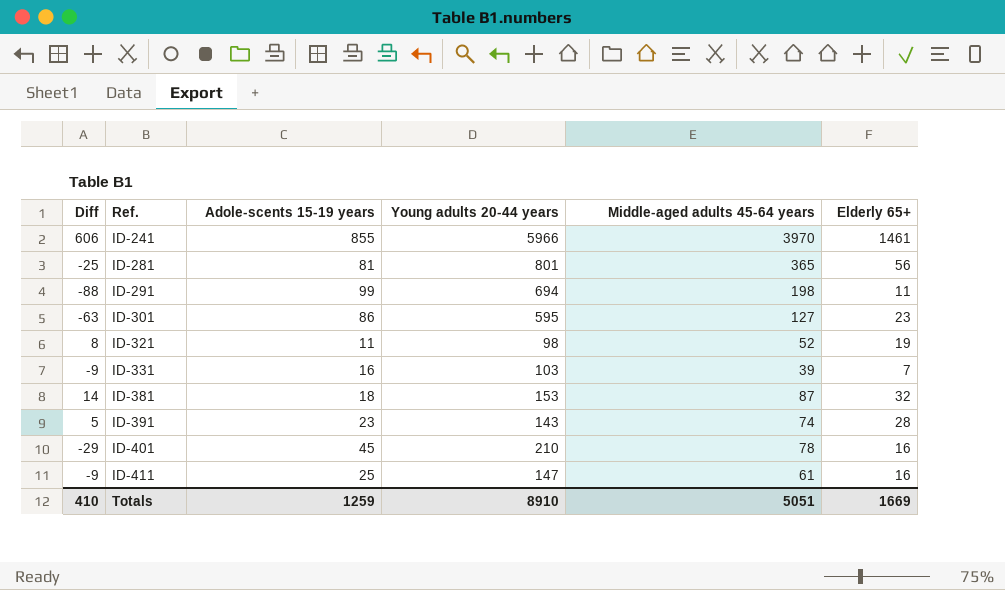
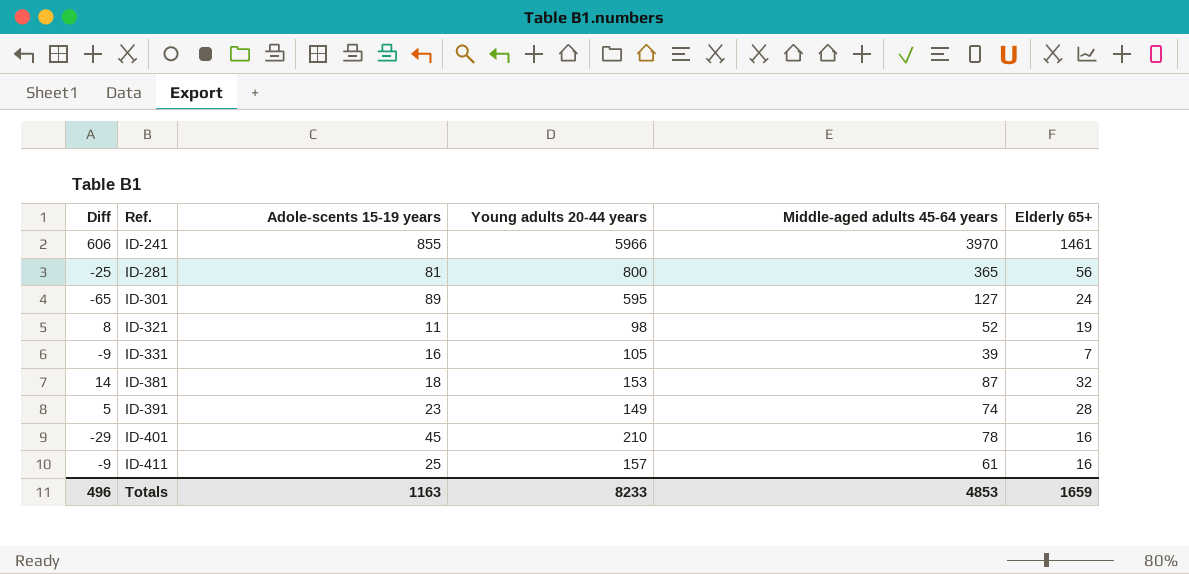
row ID-291: -88 | 99 | 694 | 198 | 11 -> none
ID-281 | Young adults 20-44 years: 801 -> 800
ID-301 | Diff: -63 -> -65
ID-301 | Adole-scents 15-19 years: 86 -> 89
ID-301 | Elderly 65+: 23 -> 24
ID-331 | Young adults 20-44 years: 103 -> 105
ID-391 | Young adults 20-44 years: 143 -> 149
ID-411 | Young adults 20-44 years: 147 -> 157
Totals | Diff: 410 -> 496
Totals | Adole-scents 15-19 years: 1259 -> 1163
Totals | Young adults 20-44 years: 8910 -> 8233
Totals | Middle-aged adults 45-64 years: 5051 -> 4853
Totals | Elderly 65+: 1669 -> 1659

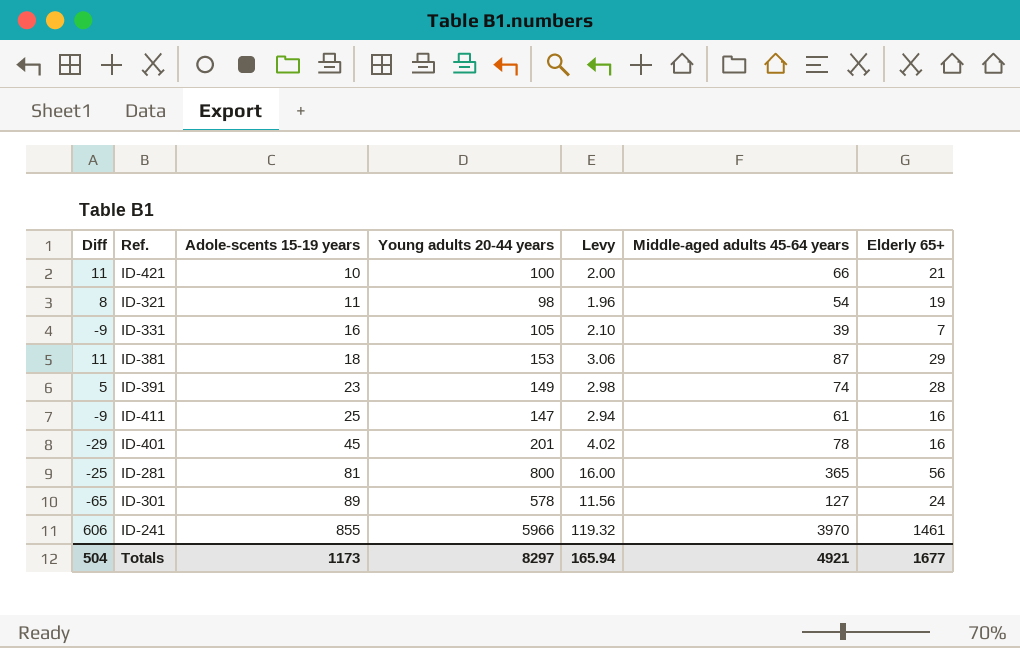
row order: Ref. ascending -> Adole-scents 15-19 years ascending
column Levy | formula: none -> [Young adults 20-44 years] * 0.02
row ID-421: none -> 11 | 10 | 100 | 2.00 | 66 | 21
ID-321 | Middle-aged adults 45-64 years: 52 -> 54
ID-381 | Diff: 14 -> 11
ID-381 | Elderly 65+: 32 -> 29
ID-411 | Young adults 20-44 years: 157 -> 147
ID-401 | Young adults 20-44 years: 210 -> 201
ID-301 | Young adults 20-44 years: 595 -> 578
Totals | Diff: 496 -> 504
Totals | Adole-scents 15-19 years: 1163 -> 1173
Totals | Young adults 20-44 years: 8233 -> 8297
Totals | Middle-aged adults 45-64 years: 4853 -> 4921
Totals | Elderly 65+: 1659 -> 1677

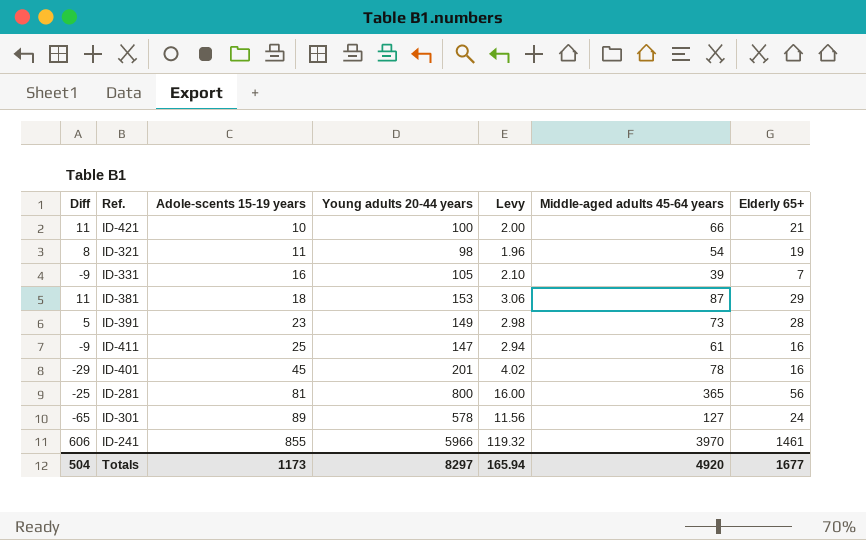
ID-391 | Middle-aged adults 45-64 years: 74 -> 73
Totals | Middle-aged adults 45-64 years: 4921 -> 4920

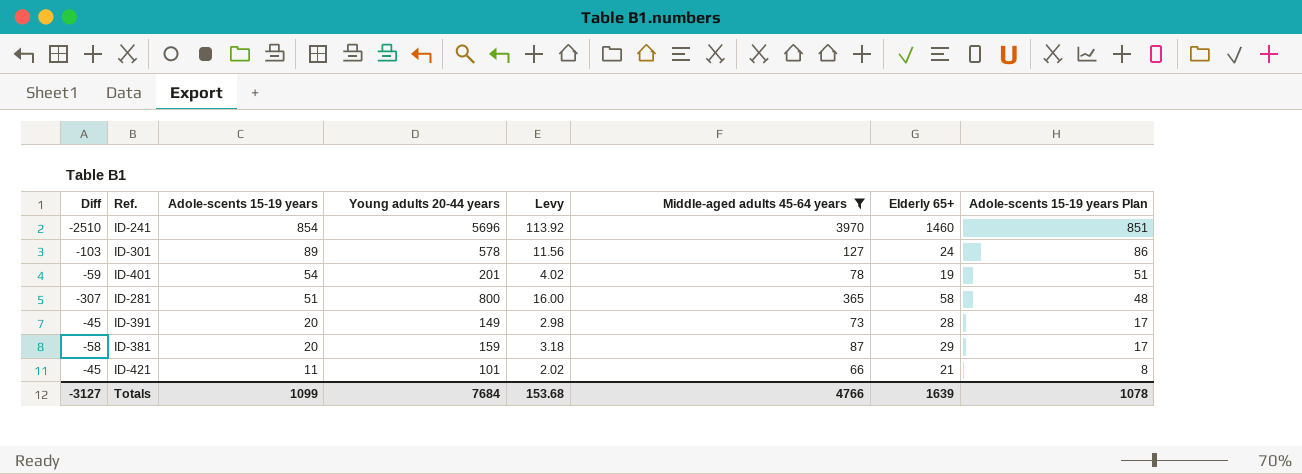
filter: none -> Middle-aged adults 45-64 years >= 66
row order: Adole-scents 15-19 years ascending -> Adole-scents 15-19 years descending
column Diff | formula: [Elderly 65+] - [Adole-scents 15-19 years] -> [Elderly 65+] - [Middle-aged adults 45-64 years]
column Adole-scents 15-19 years Plan | formula: none -> [Adole-scents 15-19 years] - 3
ID-241 | Adole-scents 15-19 years: 855 -> 854
ID-241 | Young adults 20-44 years: 5966 -> 5696
ID-241 | Levy: 119.32 -> 113.92
ID-241 | Elderly 65+: 1461 -> 1460
ID-401 | Adole-scents 15-19 years: 45 -> 54
ID-401 | Elderly 65+: 16 -> 19
ID-281 | Adole-scents 15-19 years: 81 -> 51
ID-281 | Elderly 65+: 56 -> 58
ID-391 | Adole-scents 15-19 years: 23 -> 20
ID-381 | Adole-scents 15-19 years: 18 -> 20
ID-381 | Young adults 20-44 years: 153 -> 159
ID-381 | Levy: 3.06 -> 3.18
ID-421 | Adole-scents 15-19 years: 10 -> 11
ID-421 | Young adults 20-44 years: 100 -> 101
ID-421 | Levy: 2.00 -> 2.02
Totals | Diff: 504 -> -3127
Totals | Adole-scents 15-19 years: 1173 -> 1099
Totals | Young adults 20-44 years: 8297 -> 7684
Totals | Levy: 165.94 -> 153.68
Totals | Middle-aged adults 45-64 years: 4920 -> 4766
Totals | Elderly 65+: 1677 -> 1639

